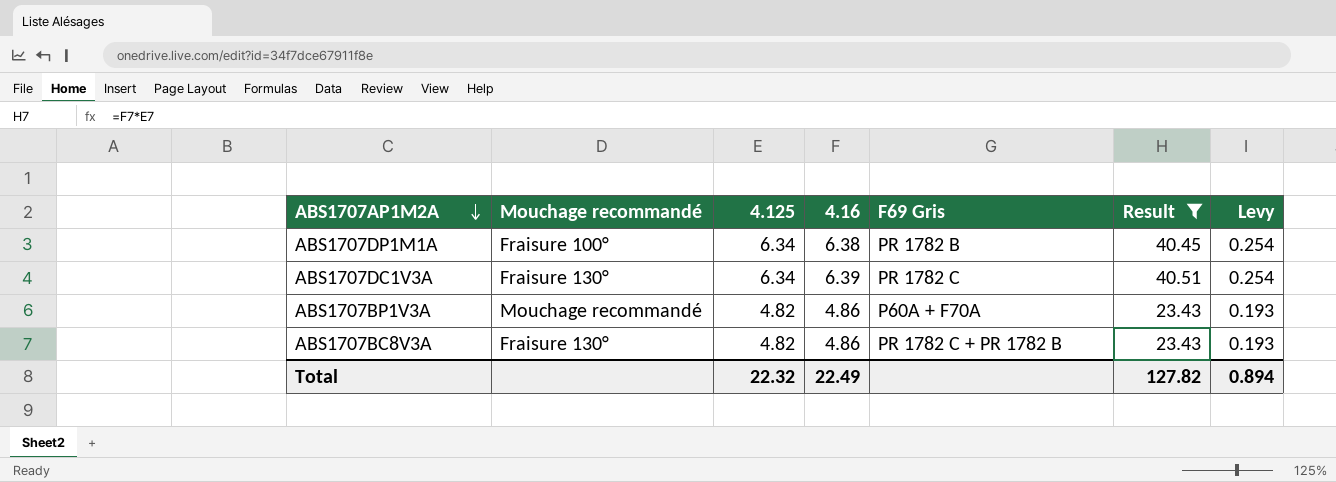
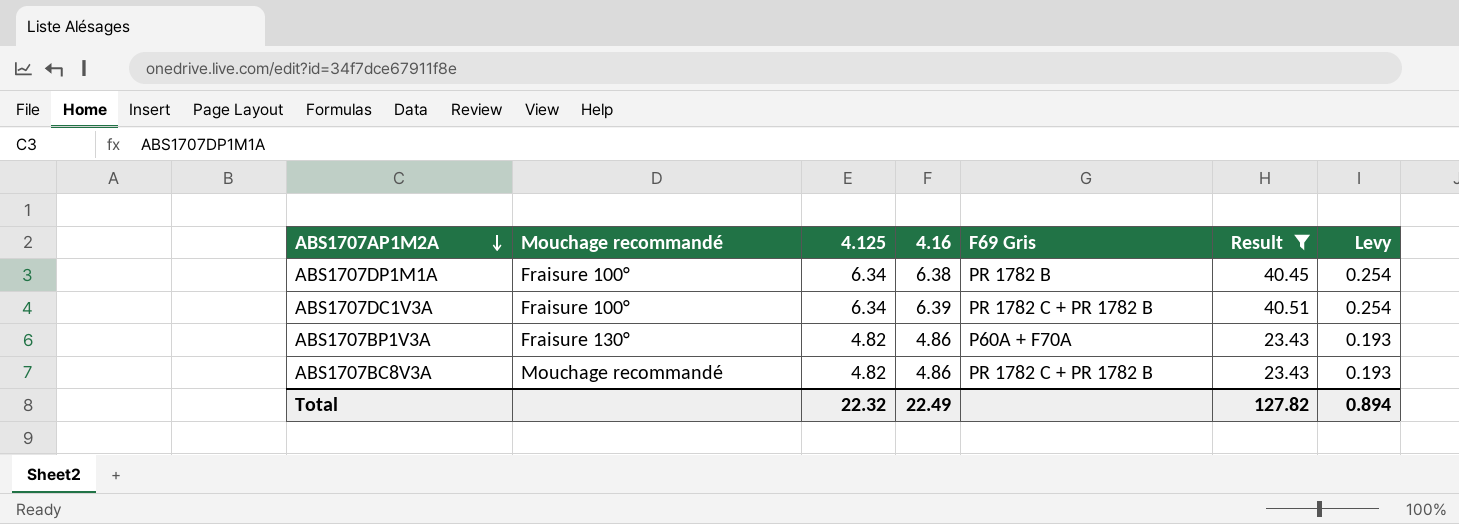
ABS1707DC1V3A | Mouchage recommandé: Fraisure 130° -> Fraisure 100°
ABS1707DC1V3A | F69 Gris: PR 1782 C -> PR 1782 C + PR 1782 B
ABS1707BP1V3A | Mouchage recommandé: Mouchage recommandé -> Fraisure 130°
ABS1707BC8V3A | Mouchage recommandé: Fraisure 130° -> Mouchage recommandé

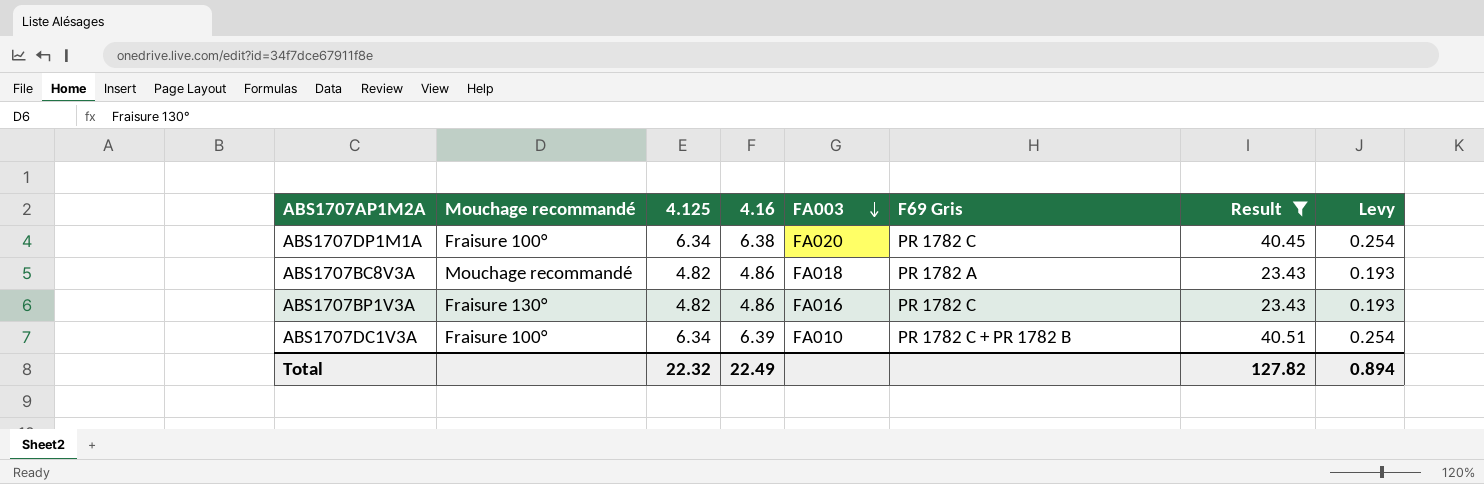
row order: ABS1707AP1M2A descending -> FA003 descending
column FA003 | position: none -> 5
ABS1707DP1M1A | F69 Gris: PR 1782 B -> PR 1782 C
ABS1707BC8V3A | F69 Gris: PR 1782 C + PR 1782 B -> PR 1782 A
ABS1707BP1V3A | F69 Gris: P60A + F70A -> PR 1782 C

